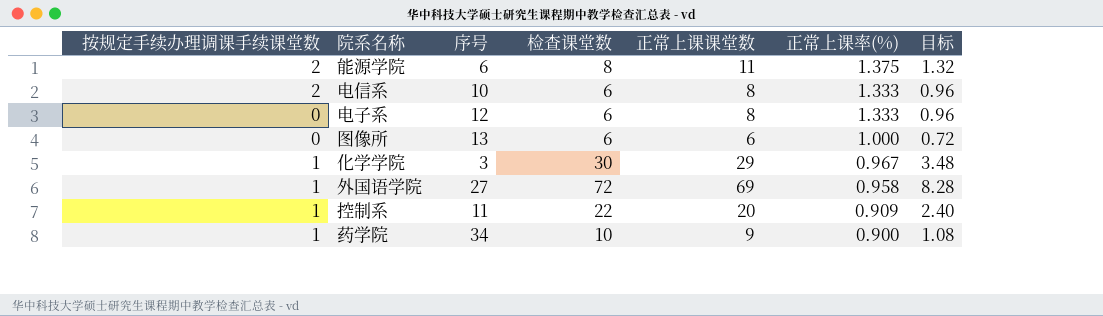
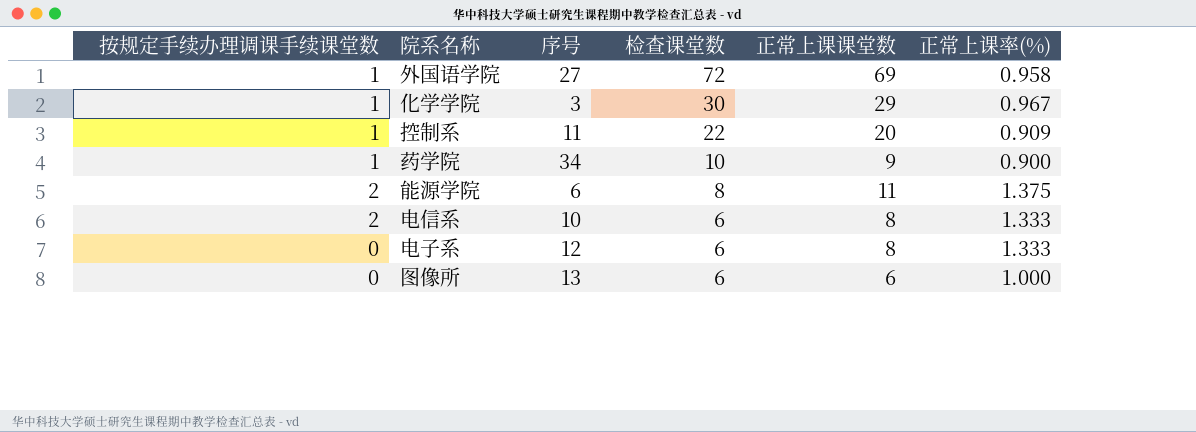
row order: 正常上课率(%) descending -> 检查课堂数 descending
column 目标 | formula: [正常上课课堂数] * 0.12 -> none

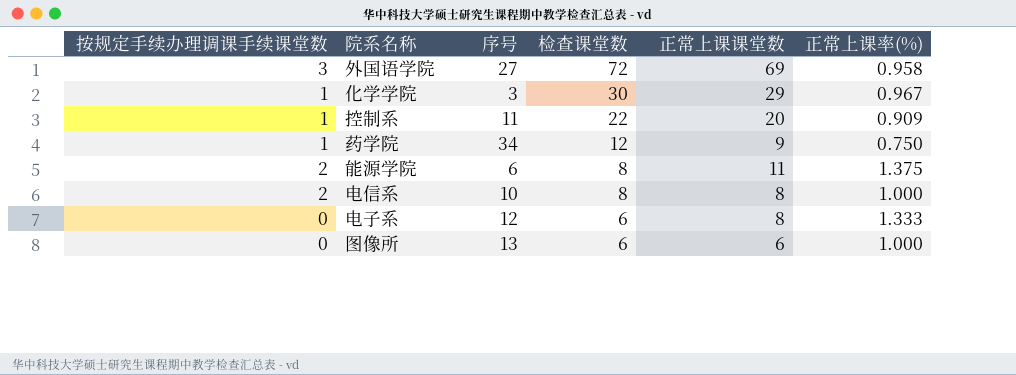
外国语学院 | 按规定手续办理调课手续课堂数: 1 -> 3
药学院 | 检查课堂数: 10 -> 12
药学院 | 正常上课率(%): 0.900 -> 0.750
电信系 | 检查课堂数: 6 -> 8
电信系 | 正常上课率(%): 1.333 -> 1.000

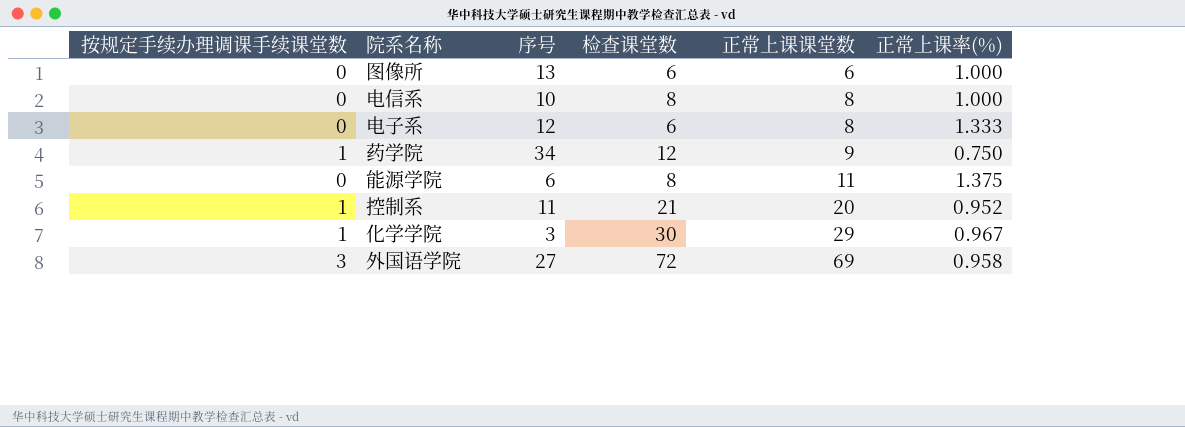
row order: 检查课堂数 descending -> 正常上课课堂数 ascending
电信系 | 按规定手续办理调课手续课堂数: 2 -> 0
能源学院 | 按规定手续办理调课手续课堂数: 2 -> 0
控制系 | 检查课堂数: 22 -> 21
控制系 | 正常上课率(%): 0.909 -> 0.952

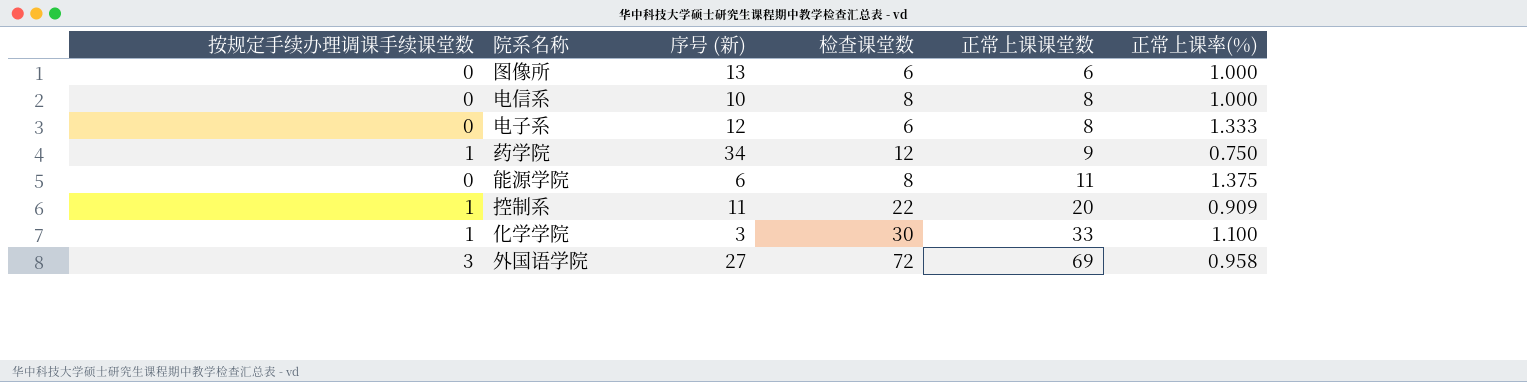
column name: 序号 -> 序号 (新)
控制系 | 检查课堂数: 21 -> 22
控制系 | 正常上课率(%): 0.952 -> 0.909
化学学院 | 正常上课课堂数: 29 -> 33
化学学院 | 正常上课率(%): 0.967 -> 1.100

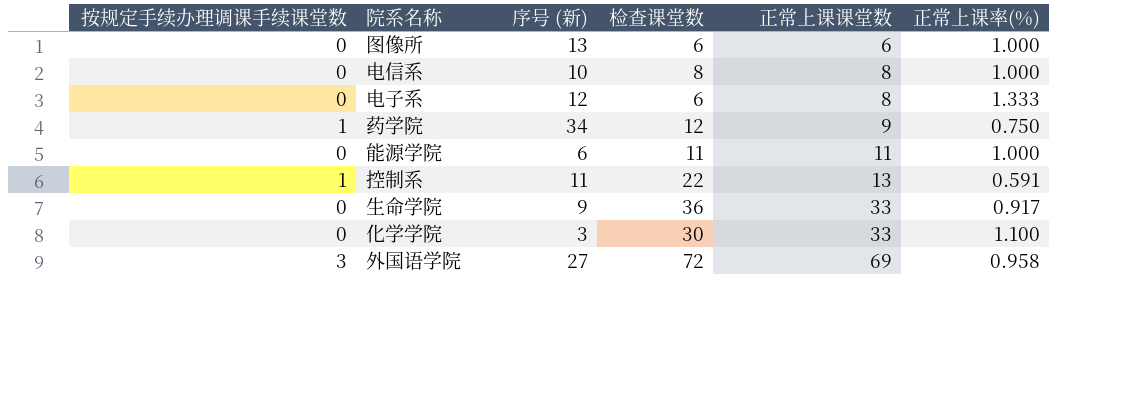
能源学院 | 检查课堂数: 8 -> 11
能源学院 | 正常上课率(%): 1.375 -> 1.000
控制系 | 正常上课课堂数: 20 -> 13
控制系 | 正常上课率(%): 0.909 -> 0.591
row 生命学院: none -> 0 | 9 | 36 | 33 | 0.917
化学学院 | 按规定手续办理调课手续课堂数: 1 -> 0

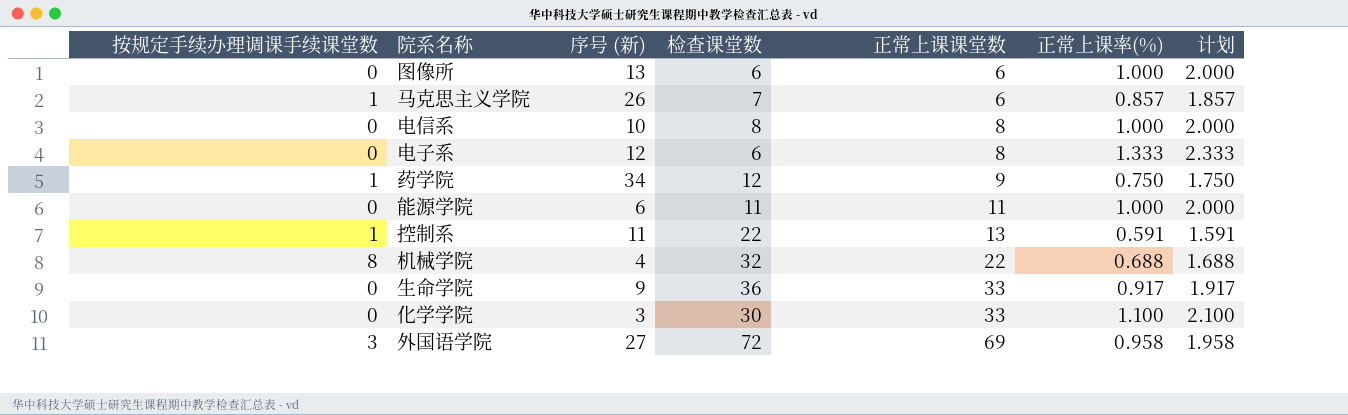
column 计划 | formula: none -> [正常上课率(%)] + 1
row 马克思主义学院: none -> 1 | 26 | 7 | 6 | 0.857 | 1.857
row 机械学院: none -> 8 | 4 | 32 | 22 | 0.688 | 1.688

